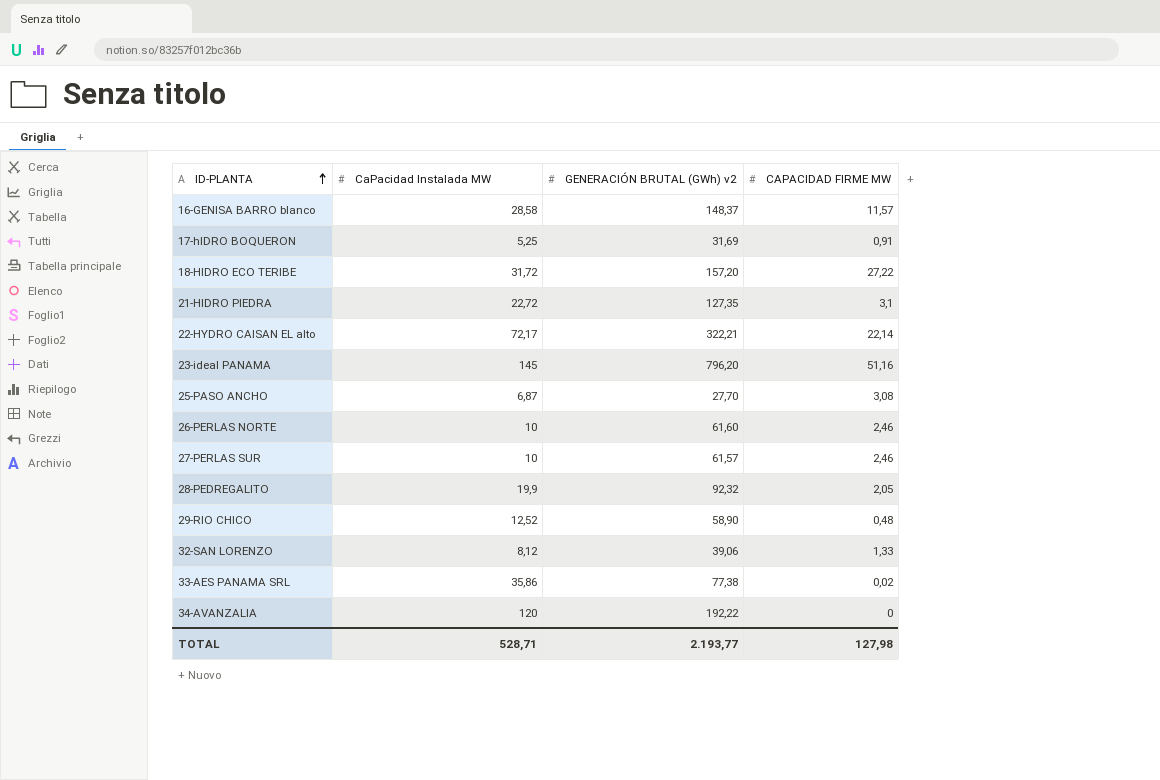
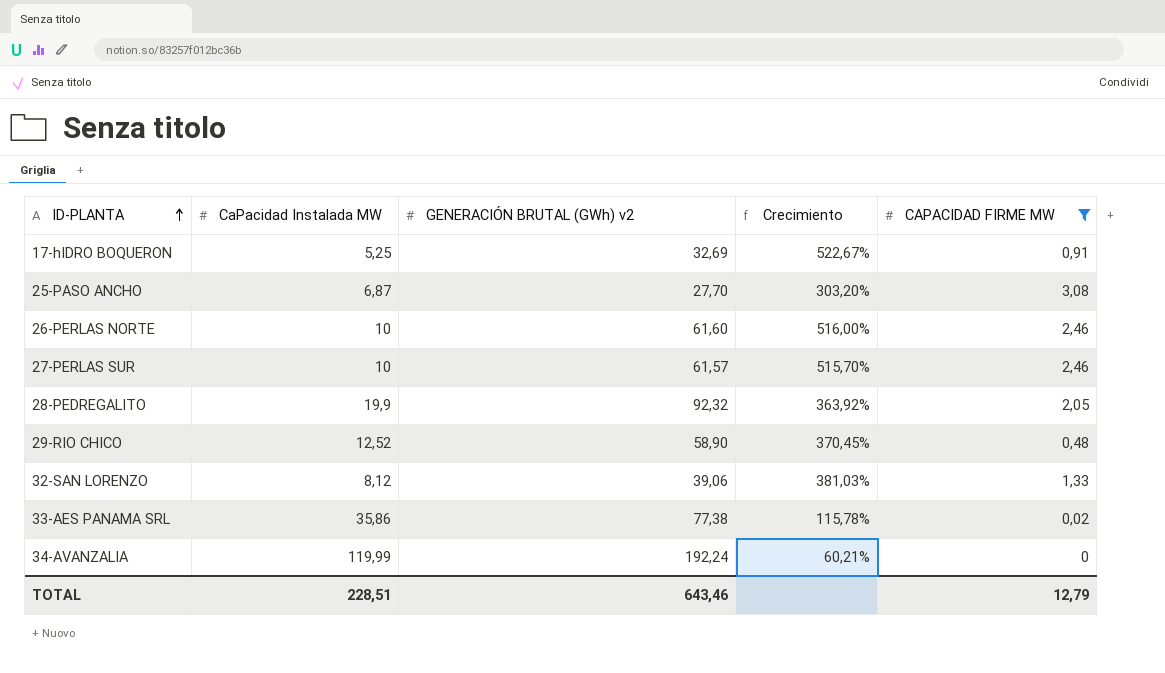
filter: none -> CAPACIDAD FIRME MW <= 3,08
column Crecimiento | formula: none -> ([GENERACIÓN BRUTAL (GWh) v2] - [CaPacidad Instalada MW]) / [CaPacidad Instalada MW]
17-hIDRO BOQUERON | GENERACIÓN BRUTAL (GWh) v2: 31,69 -> 32,69
34-AVANZALIA | CaPacidad Instalada MW: 120 -> 119,99
34-AVANZALIA | GENERACIÓN BRUTAL (GWh) v2: 192,22 -> 192,24
TOTAL | CaPacidad Instalada MW: 528,71 -> 228,51
TOTAL | GENERACIÓN BRUTAL (GWh) v2: 2.193,77 -> 643,46
TOTAL | CAPACIDAD FIRME MW: 127,98 -> 12,79

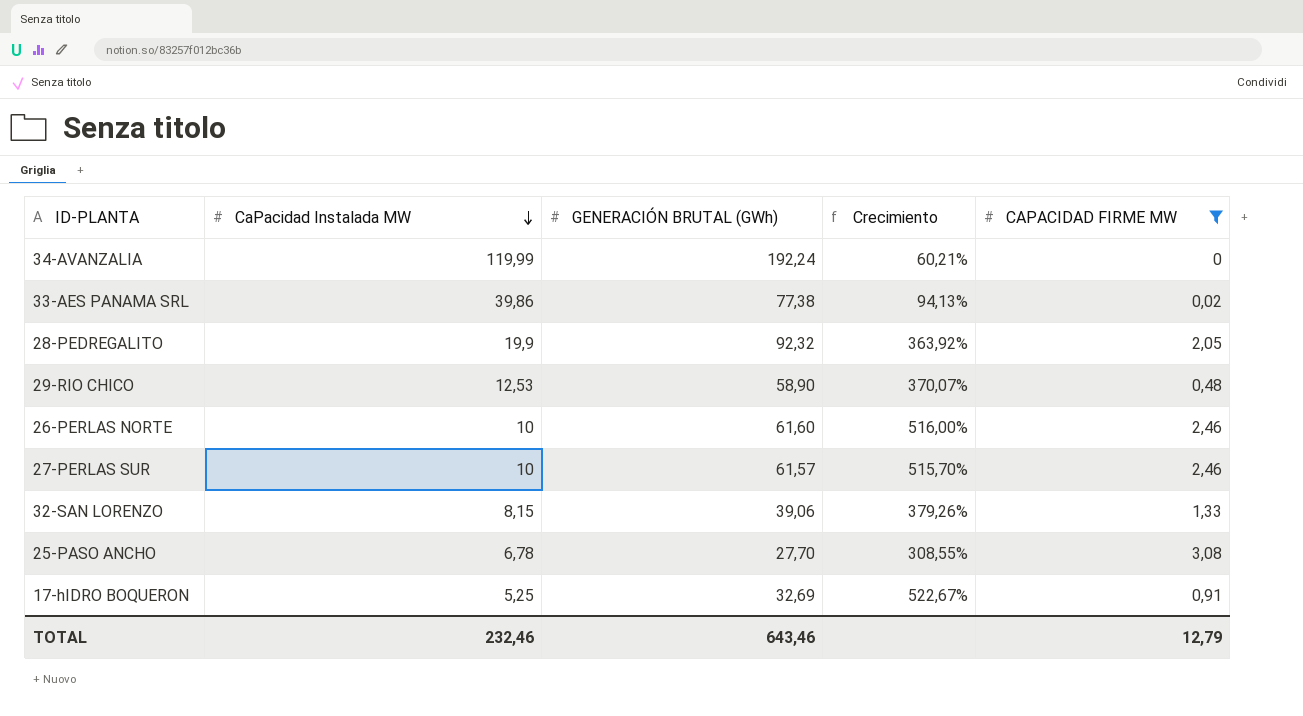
row order: ID-PLANTA ascending -> CaPacidad Instalada MW descending
column name: GENERACIÓN BRUTAL (GWh) v2 -> GENERACIÓN BRUTAL (GWh)
33-AES PANAMA SRL | CaPacidad Instalada MW: 35,86 -> 39,86
33-AES PANAMA SRL | Crecimiento: 115,78% -> 94,13%
29-RIO CHICO | CaPacidad Instalada MW: 12,52 -> 12,53
29-RIO CHICO | Crecimiento: 370,45% -> 370,07%
32-SAN LORENZO | CaPacidad Instalada MW: 8,12 -> 8,15
32-SAN LORENZO | Crecimiento: 381,03% -> 379,26%
25-PASO ANCHO | CaPacidad Instalada MW: 6,87 -> 6,78
25-PASO ANCHO | Crecimiento: 303,20% -> 308,55%
TOTAL | CaPacidad Instalada MW: 228,51 -> 232,46

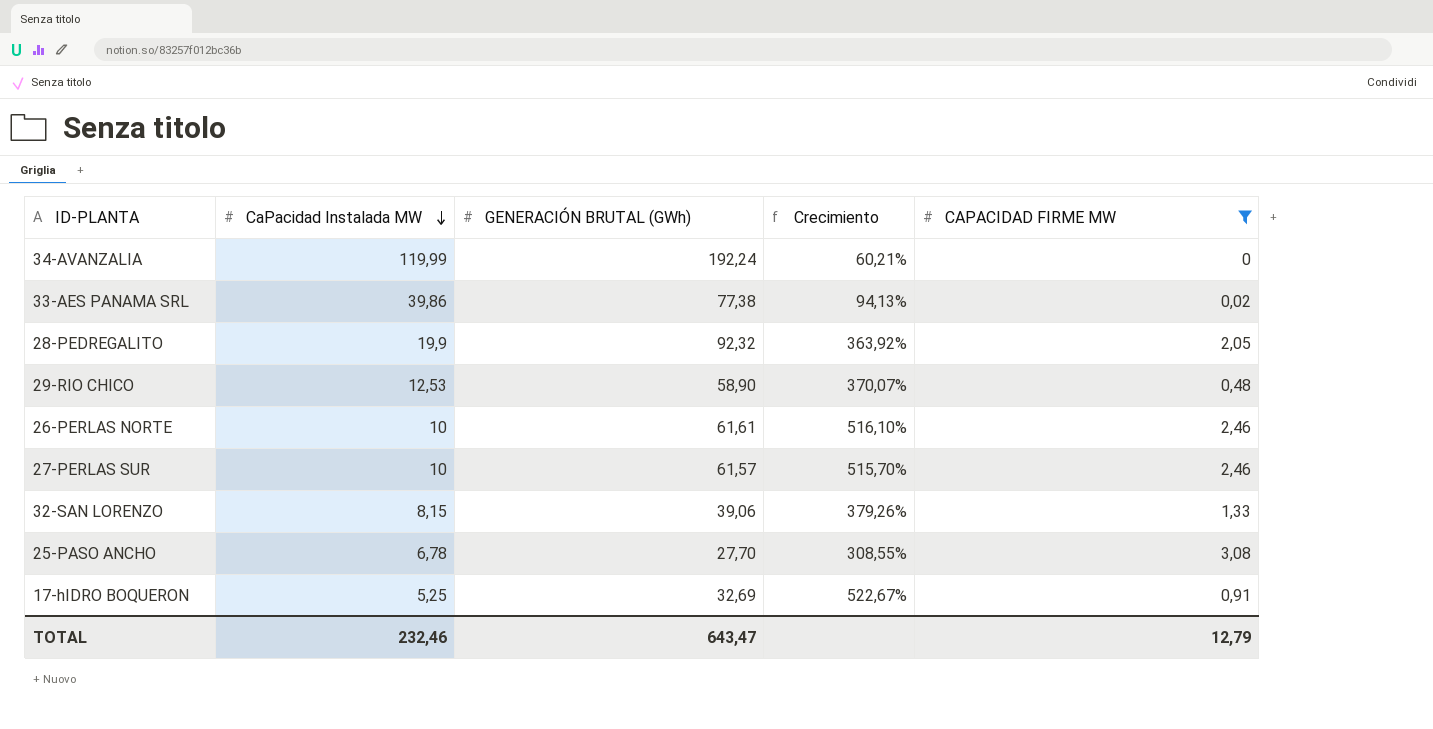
26-PERLAS NORTE | GENERACIÓN BRUTAL (GWh): 61,60 -> 61,61
26-PERLAS NORTE | Crecimiento: 516,00% -> 516,10%
TOTAL | GENERACIÓN BRUTAL (GWh): 643,46 -> 643,47

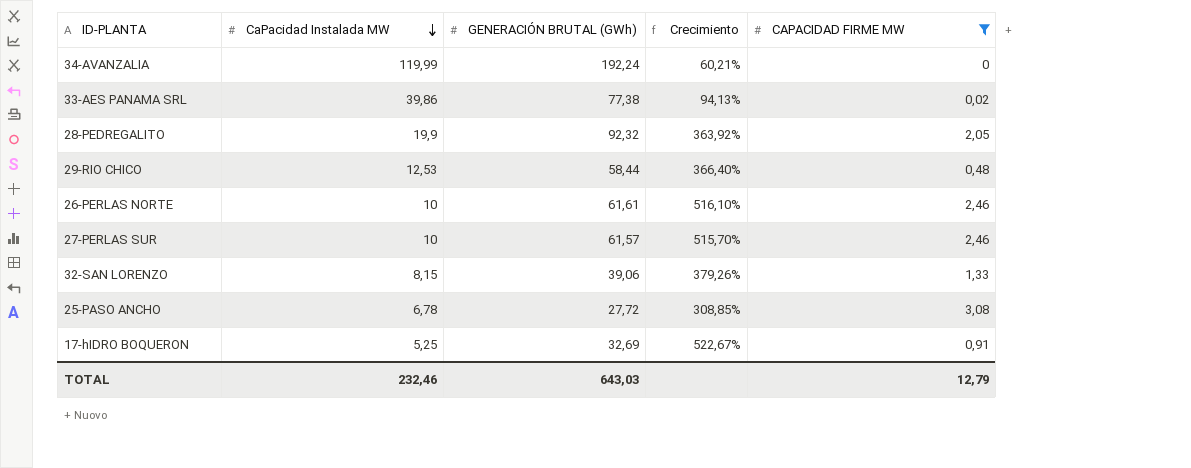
29-RIO CHICO | GENERACIÓN BRUTAL (GWh): 58,90 -> 58,44
29-RIO CHICO | Crecimiento: 370,07% -> 366,40%
25-PASO ANCHO | GENERACIÓN BRUTAL (GWh): 27,70 -> 27,72
25-PASO ANCHO | Crecimiento: 308,55% -> 308,85%
TOTAL | GENERACIÓN BRUTAL (GWh): 643,47 -> 643,03

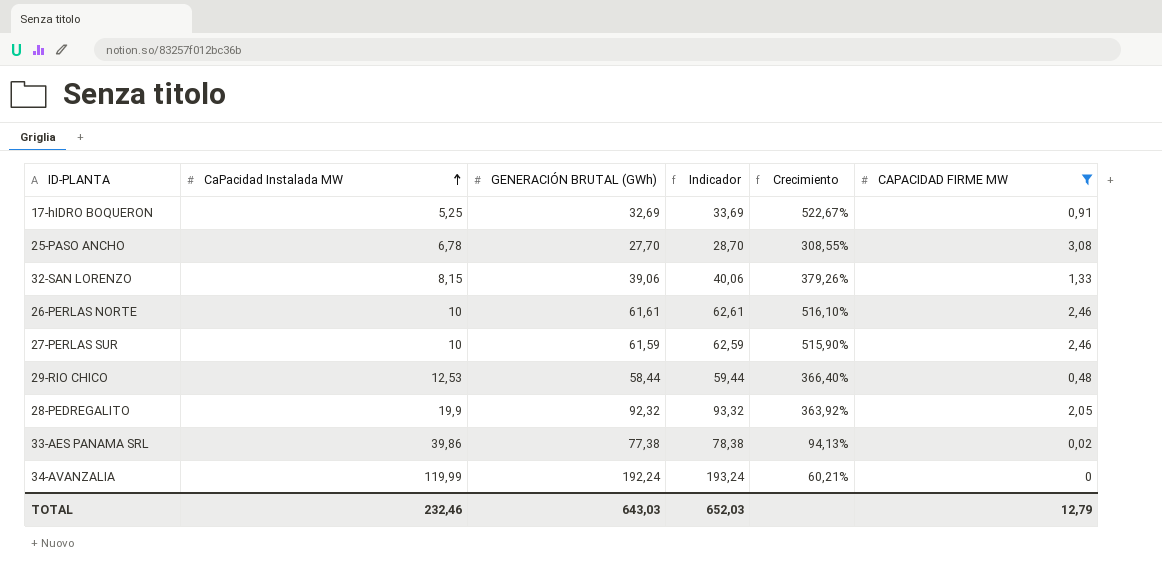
row order: CaPacidad Instalada MW descending -> CaPacidad Instalada MW ascending
column Indicador | formula: none -> [GENERACIÓN BRUTAL (GWh)] + 1
25-PASO ANCHO | GENERACIÓN BRUTAL (GWh): 27,72 -> 27,70
25-PASO ANCHO | Crecimiento: 308,85% -> 308,55%
27-PERLAS SUR | GENERACIÓN BRUTAL (GWh): 61,57 -> 61,59
27-PERLAS SUR | Crecimiento: 515,70% -> 515,90%

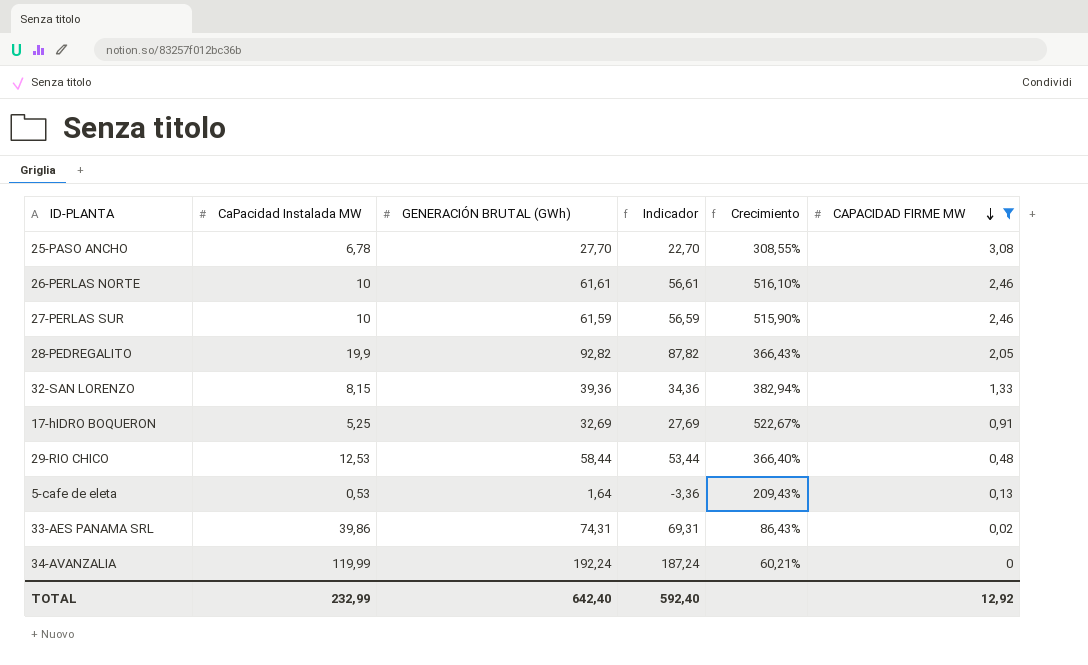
row order: CaPacidad Instalada MW ascending -> CAPACIDAD FIRME MW descending
column Indicador | formula: [GENERACIÓN BRUTAL (GWh)] + 1 -> [GENERACIÓN BRUTAL (GWh)] - 5
28-PEDREGALITO | GENERACIÓN BRUTAL (GWh): 92,32 -> 92,82
28-PEDREGALITO | Crecimiento: 363,92% -> 366,43%
32-SAN LORENZO | GENERACIÓN BRUTAL (GWh): 39,06 -> 39,36
32-SAN LORENZO | Crecimiento: 379,26% -> 382,94%
row 5-cafe de eleta: none -> 0,53 | 1,64 | -3,36 | 209,43% | 0,13
33-AES PANAMA SRL | GENERACIÓN BRUTAL (GWh): 77,38 -> 74,31
33-AES PANAMA SRL | Crecimiento: 94,13% -> 86,43%
TOTAL | CaPacidad Instalada MW: 232,46 -> 232,99
TOTAL | GENERACIÓN BRUTAL (GWh): 643,03 -> 642,40
TOTAL | Indicador: 652,03 -> 592,40
TOTAL | CAPACIDAD FIRME MW: 12,79 -> 12,92

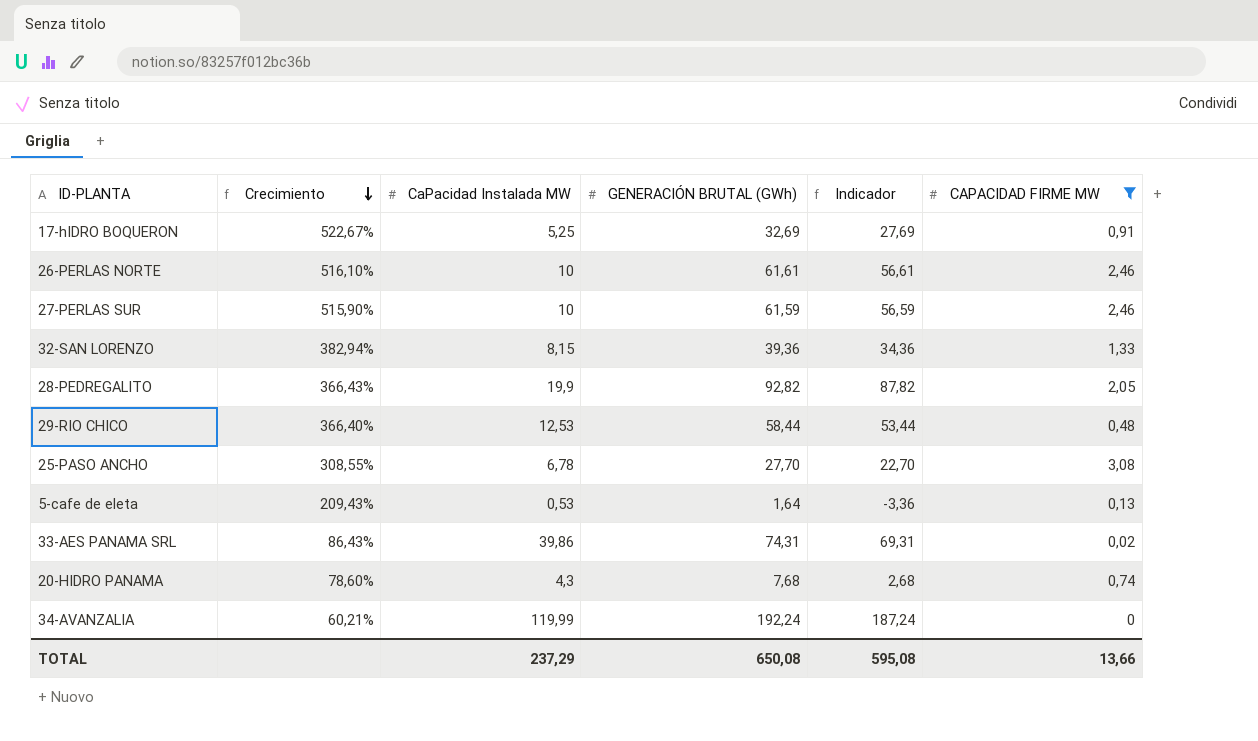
row order: CAPACIDAD FIRME MW descending -> Crecimiento descending
column Crecimiento | position: 5 -> 2
row 20-HIDRO PANAMA: none -> 78,60% | 4,3 | 7,68 | 2,68 | 0,74
TOTAL | CaPacidad Instalada MW: 232,99 -> 237,29
TOTAL | GENERACIÓN BRUTAL (GWh): 642,40 -> 650,08
TOTAL | Indicador: 592,40 -> 595,08
TOTAL | CAPACIDAD FIRME MW: 12,92 -> 13,66

